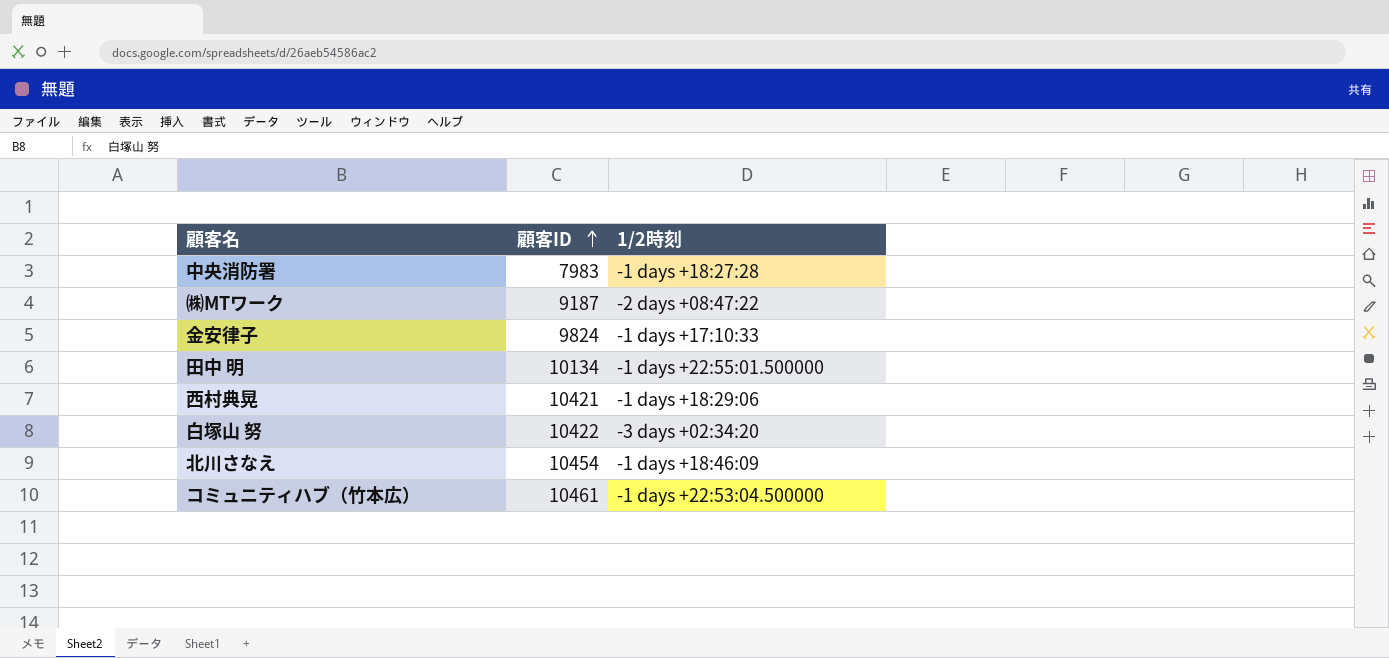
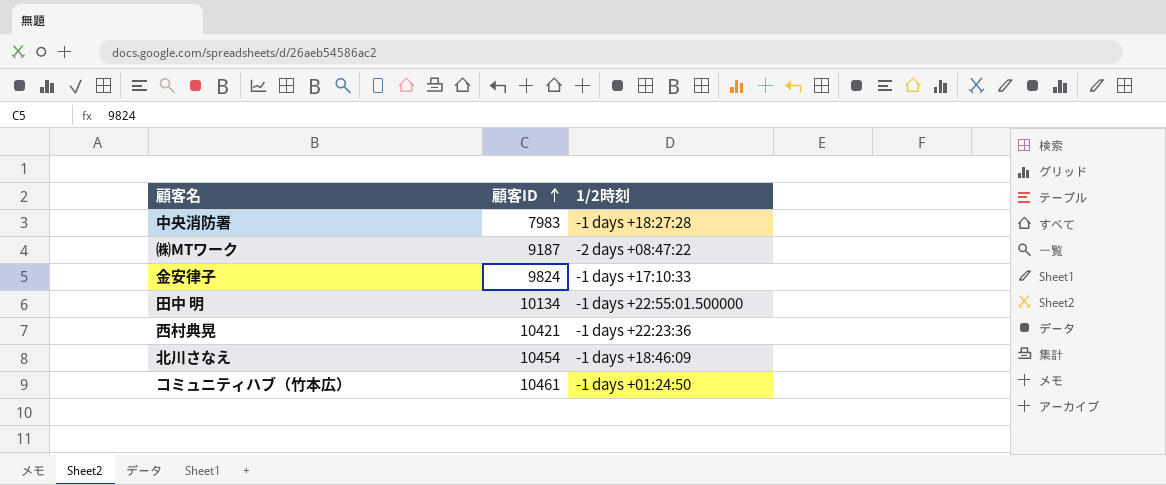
row 白塚山 努: 10422 | -3 days +02:34:20 -> none
西村典晃 | 1/2時刻: -1 days +18:29:06 -> -1 days +22:23:36
コミュニティハブ（竹本広） | 1/2時刻: -1 days +22:53:04.500000 -> -1 days +01:24:50

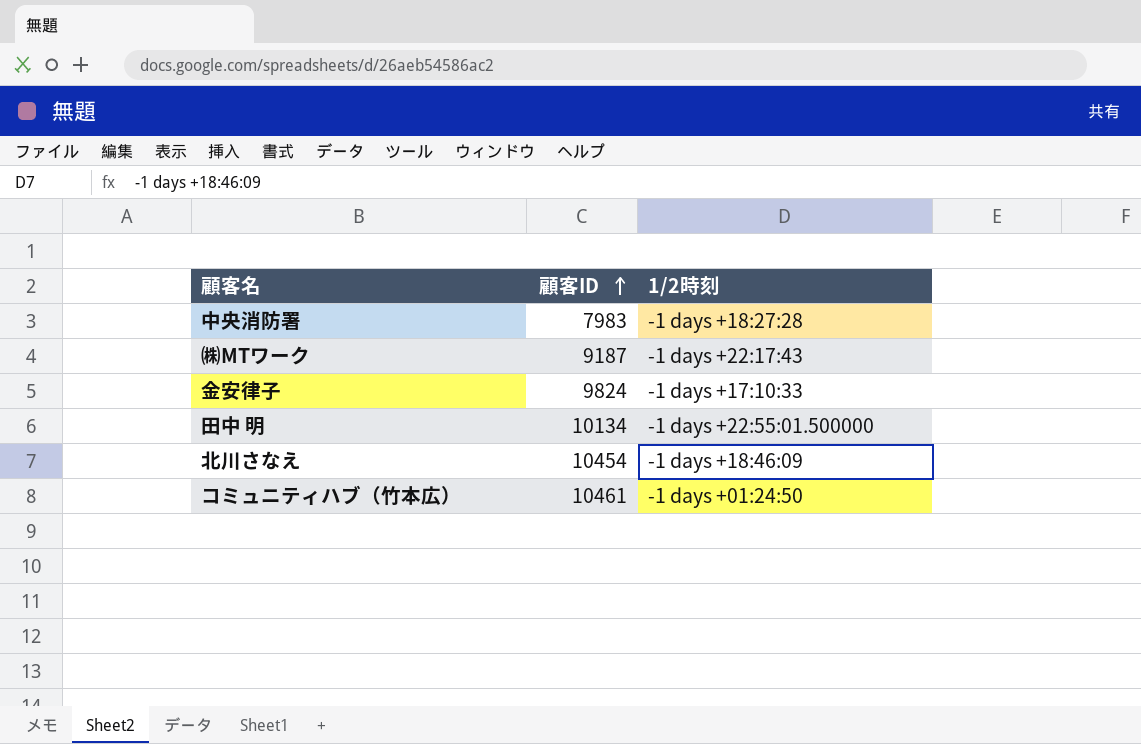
row 西村典晃: 10421 | -1 days +22:23:36 -> none
㈱MTワーク | 1/2時刻: -2 days +08:47:22 -> -1 days +22:17:43

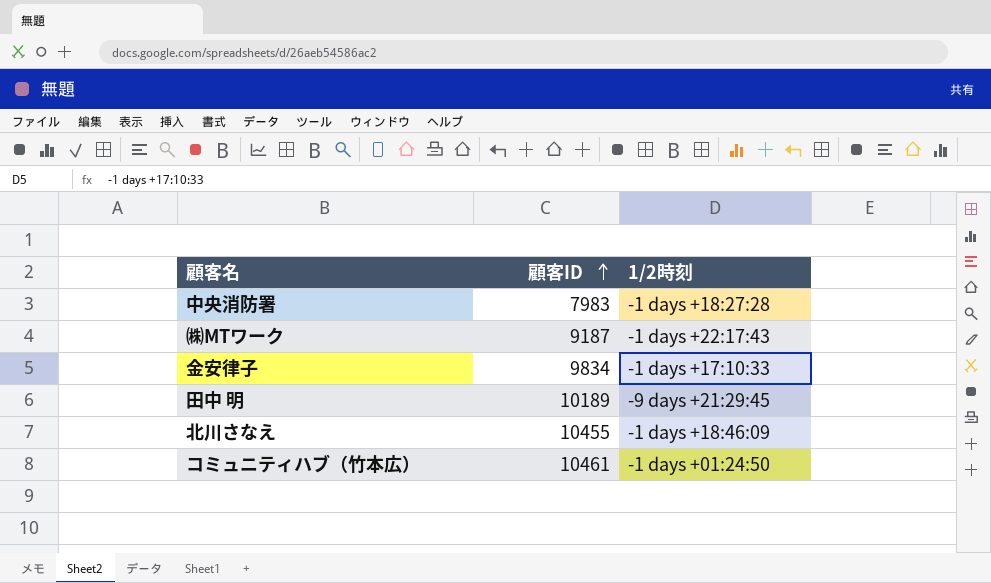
金安律子 | 顧客ID: 9824 -> 9834
田中 明 | 顧客ID: 10134 -> 10189
田中 明 | 1/2時刻: -1 days +22:55:01.500000 -> -9 days +21:29:45
北川さなえ | 顧客ID: 10454 -> 10455

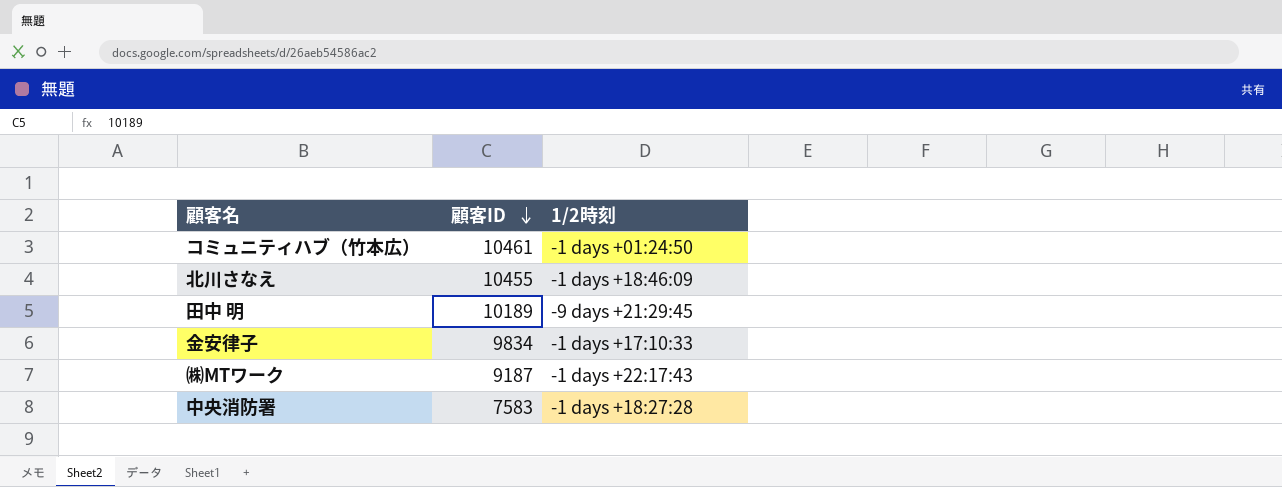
row order: 顧客ID ascending -> 顧客ID descending
中央消防署 | 顧客ID: 7983 -> 7583

